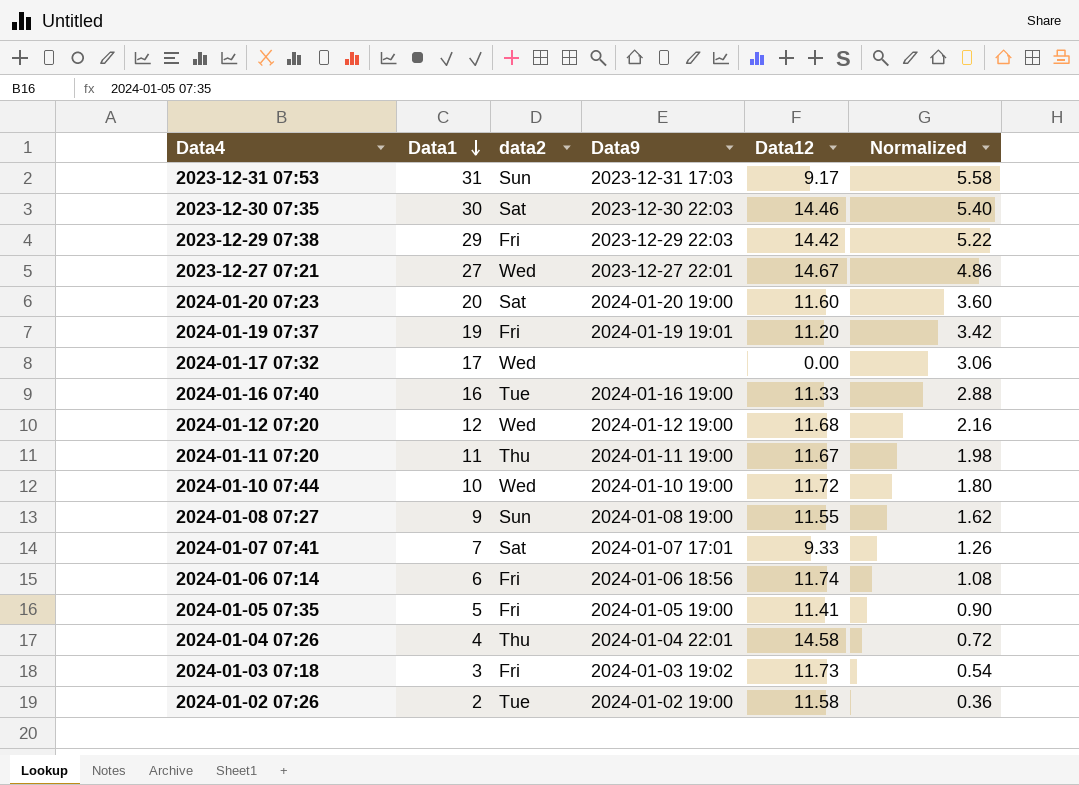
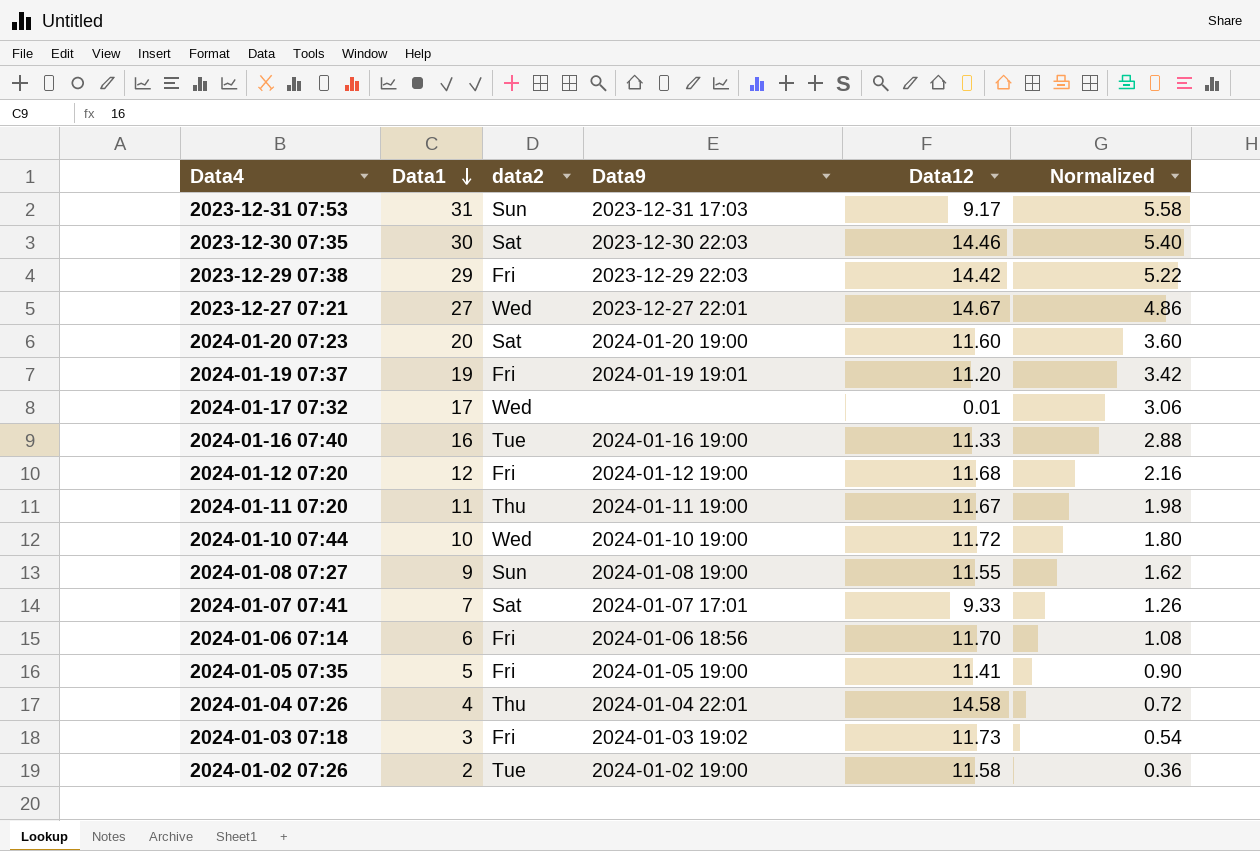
2024-01-17 07:32 | Data12: 0.00 -> 0.01
2024-01-12 07:20 | data2: Wed -> Fri
2024-01-06 07:14 | Data12: 11.74 -> 11.70

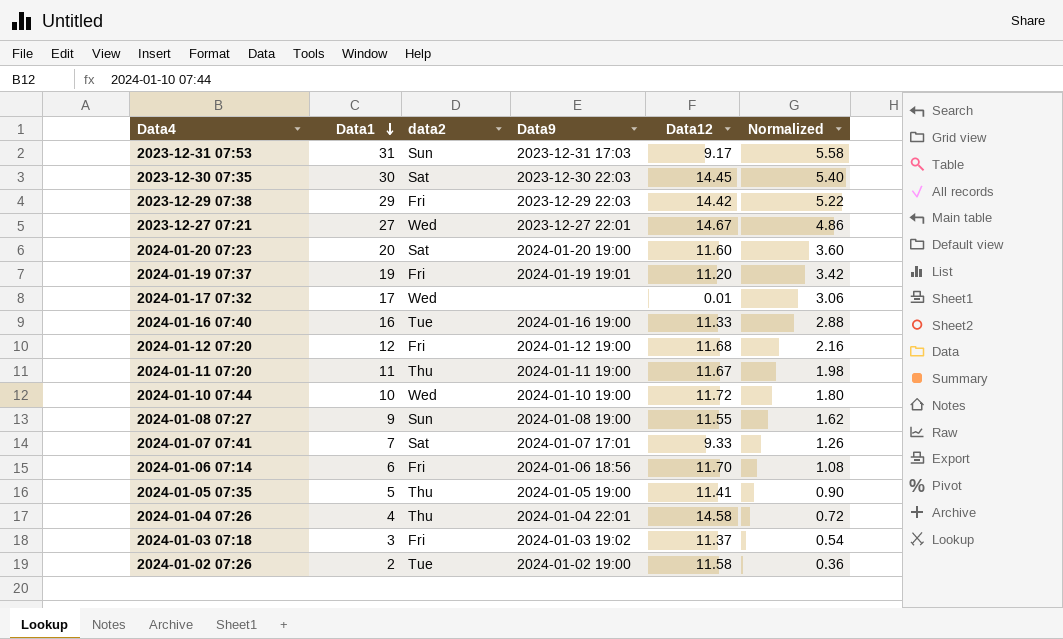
2023-12-30 07:35 | Data12: 14.46 -> 14.45
2024-01-05 07:35 | data2: Fri -> Thu
2024-01-03 07:18 | Data12: 11.73 -> 11.37

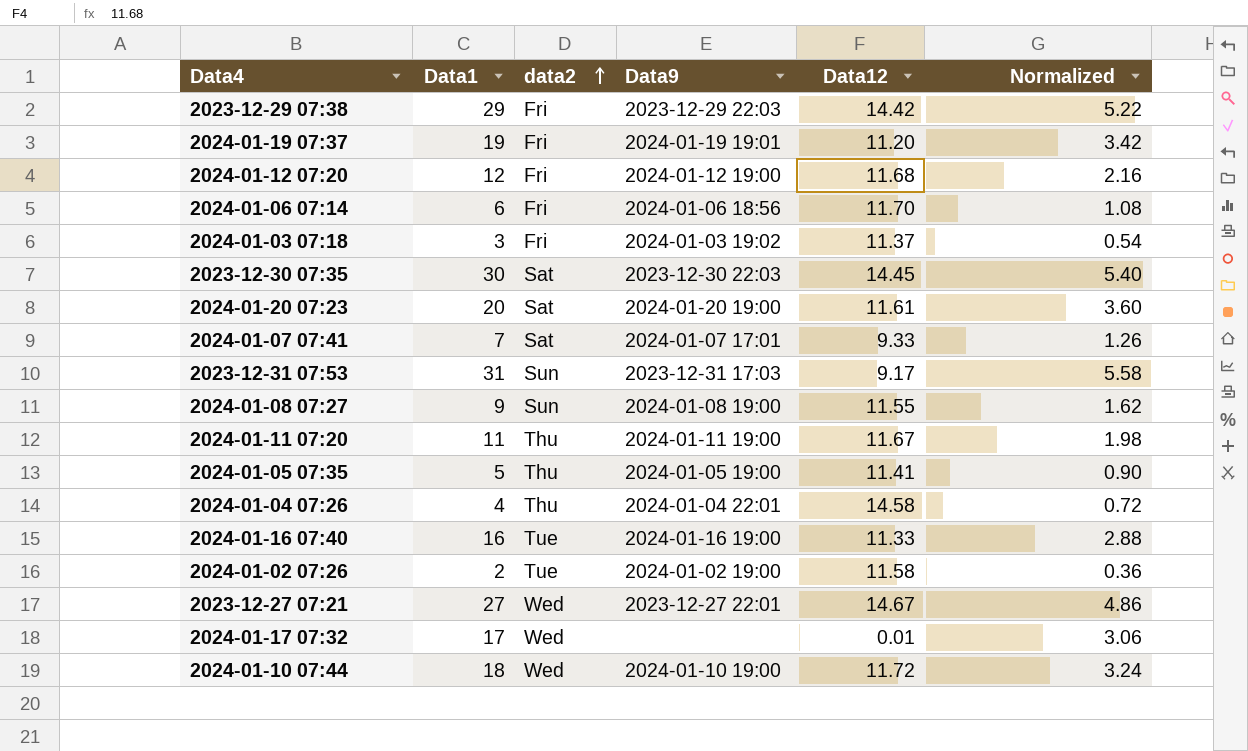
row order: Data1 descending -> data2 ascending
2024-01-20 07:23 | Data12: 11.60 -> 11.61
2024-01-10 07:44 | Data1: 10 -> 18
2024-01-10 07:44 | Normalized: 1.80 -> 3.24

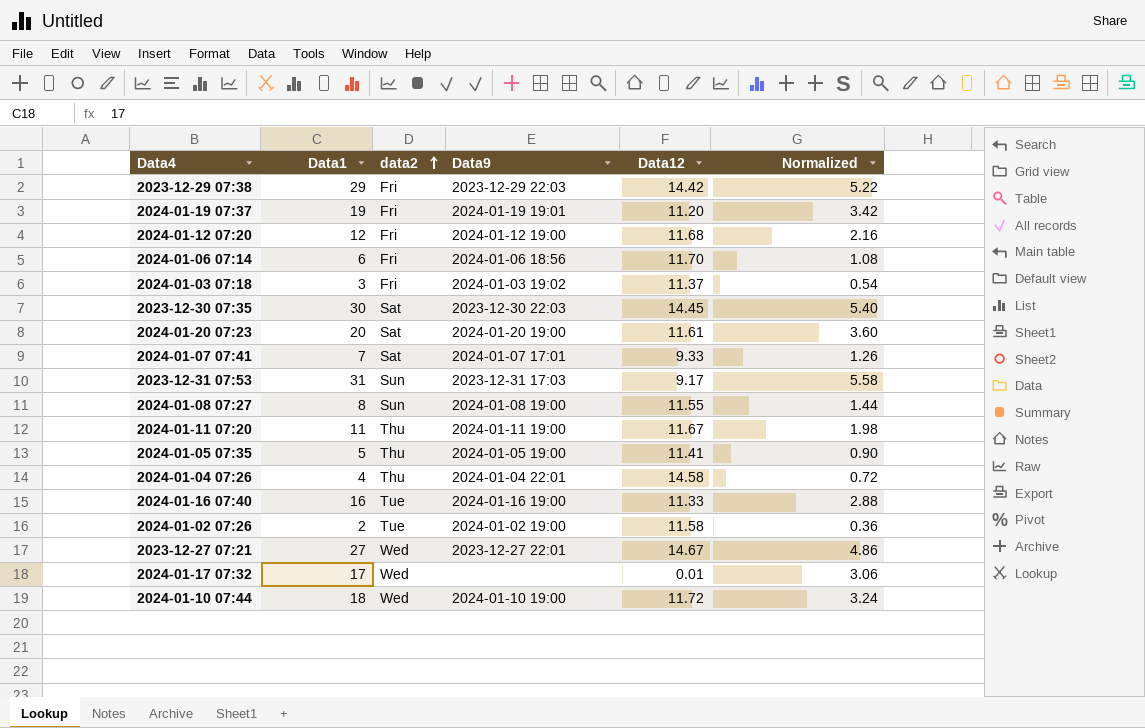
2024-01-08 07:27 | Data1: 9 -> 8
2024-01-08 07:27 | Normalized: 1.62 -> 1.44

